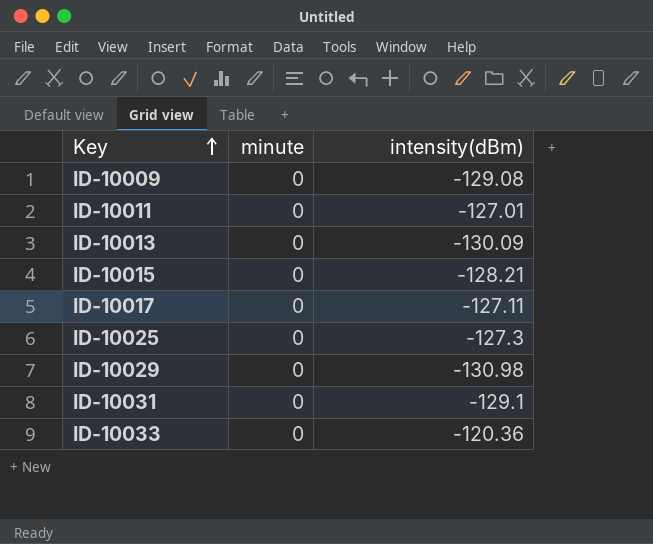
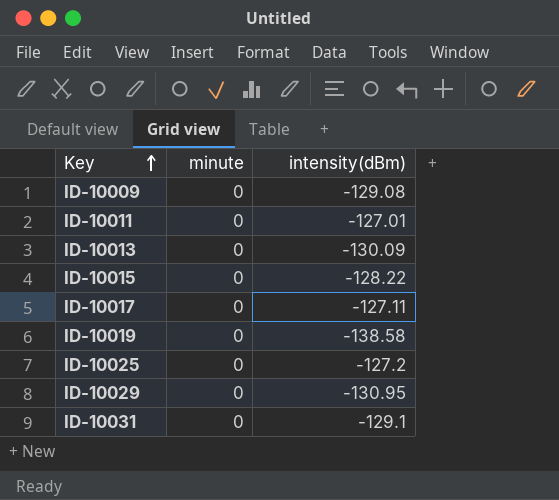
row ID-10033: 0 | -120.36 -> none
ID-10015 | intensity(dBm): -128.21 -> -128.22
row ID-10019: none -> 0 | -138.58
ID-10025 | intensity(dBm): -127.3 -> -127.2
ID-10029 | intensity(dBm): -130.98 -> -130.95

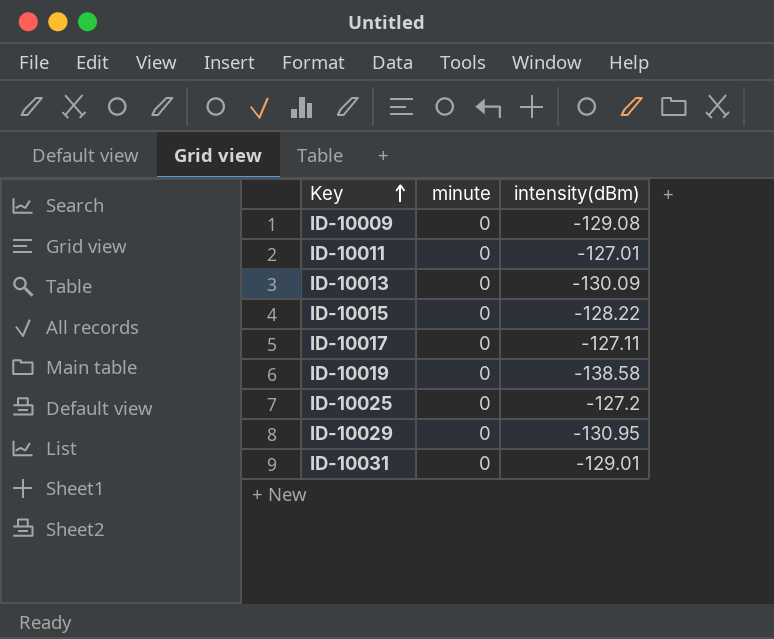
ID-10031 | intensity(dBm): -129.1 -> -129.01

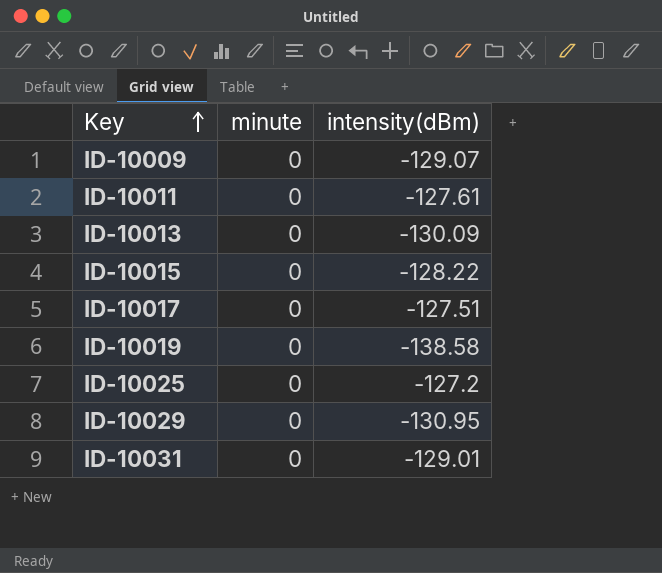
ID-10009 | intensity(dBm): -129.08 -> -129.07
ID-10011 | intensity(dBm): -127.01 -> -127.61
ID-10017 | intensity(dBm): -127.11 -> -127.51

